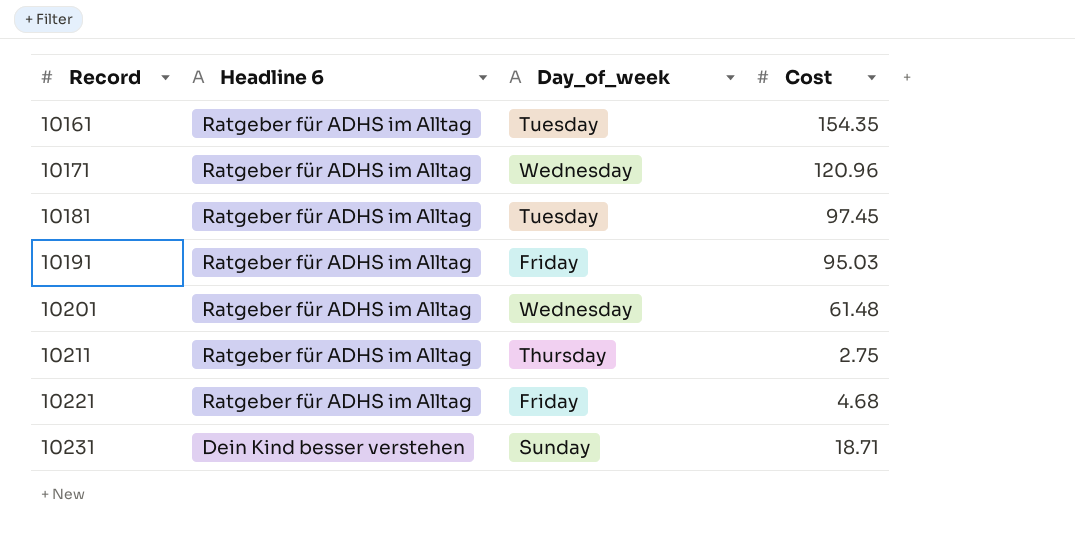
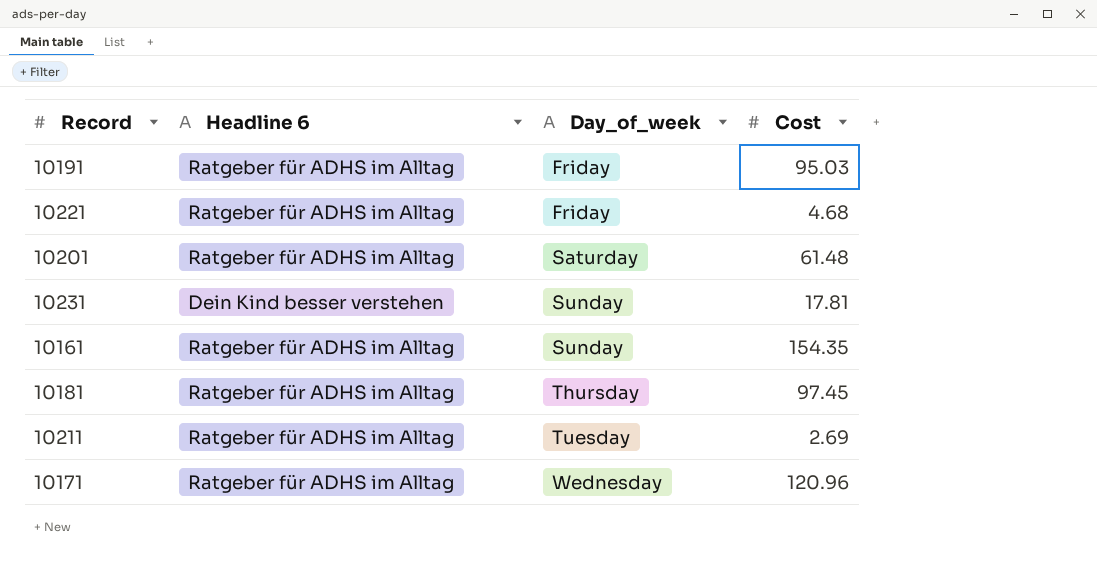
row order: Record ascending -> Day_of_week ascending
10201 | Day_of_week: Wednesday -> Saturday
10231 | Cost: 18.71 -> 17.81
10161 | Day_of_week: Tuesday -> Sunday
10181 | Day_of_week: Tuesday -> Thursday
10211 | Day_of_week: Thursday -> Tuesday
10211 | Cost: 2.75 -> 2.69

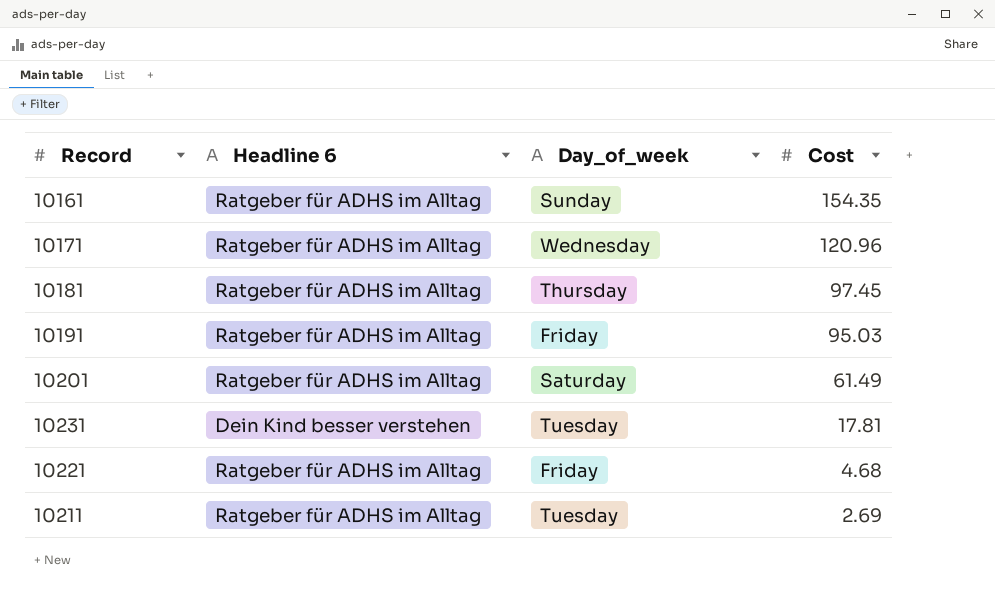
row order: Day_of_week ascending -> Cost descending
10201 | Cost: 61.48 -> 61.49
10231 | Day_of_week: Sunday -> Tuesday

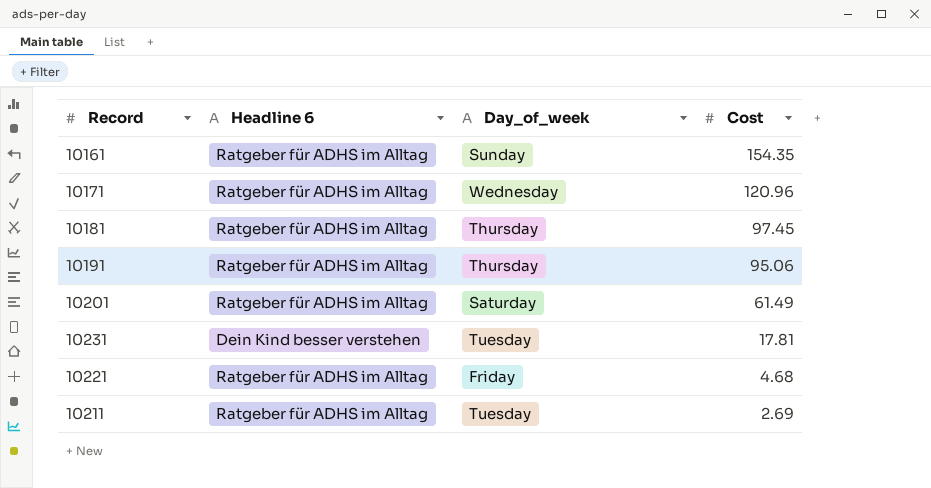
10191 | Day_of_week: Friday -> Thursday
10191 | Cost: 95.03 -> 95.06

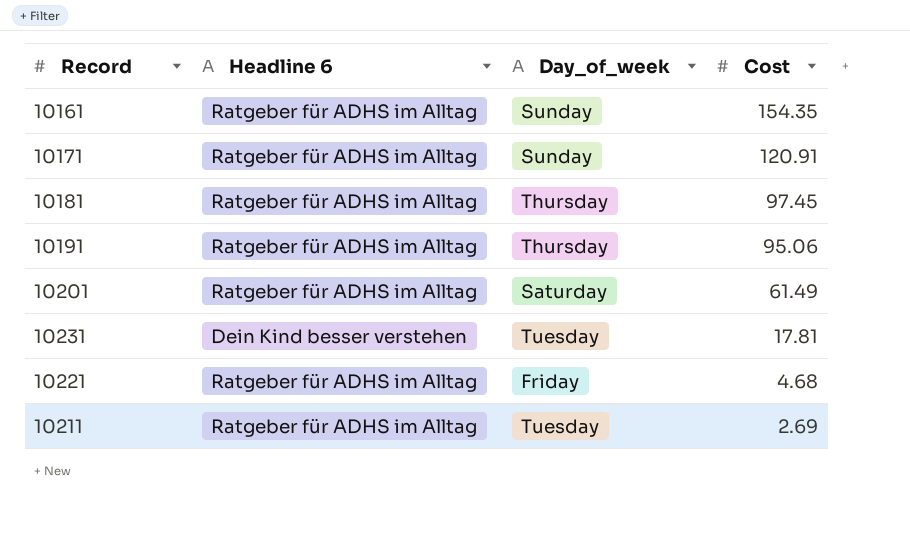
10171 | Day_of_week: Wednesday -> Sunday
10171 | Cost: 120.96 -> 120.91

